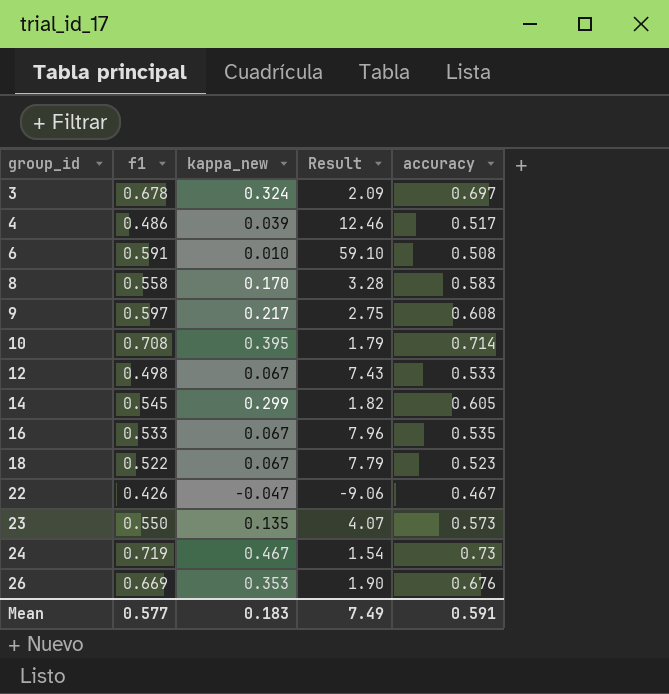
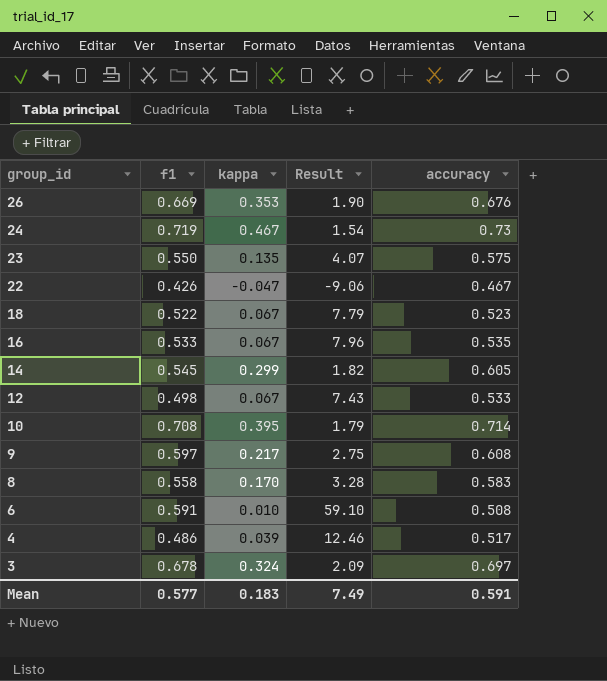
row order: group_id ascending -> group_id descending
column name: kappa_new -> kappa
23 | accuracy: 0.573 -> 0.575

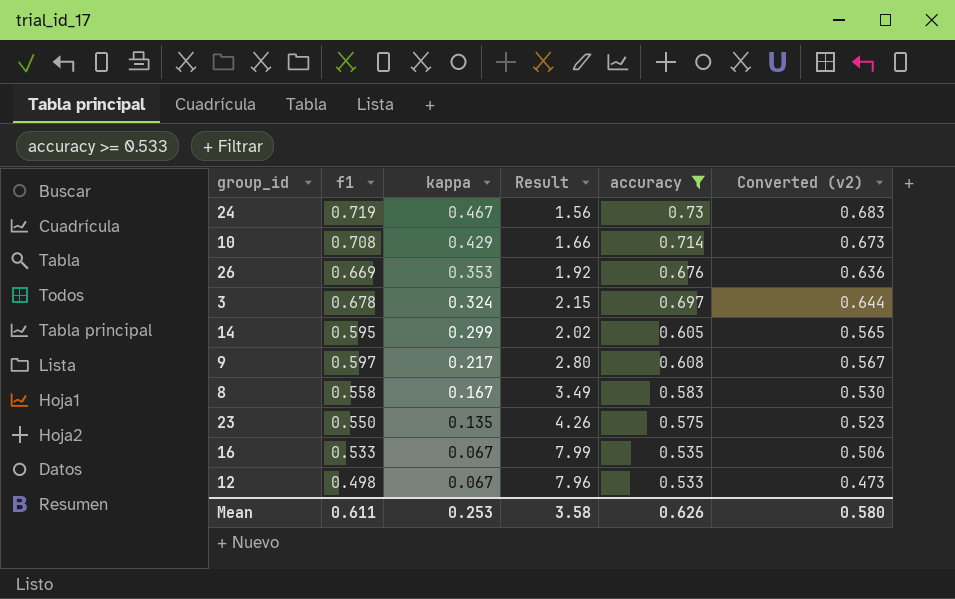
filter: none -> accuracy >= 0.533
row order: group_id descending -> kappa descending
column Result | formula: [f1] / [kappa] -> [accuracy] / [kappa]
column Converted (v2) | formula: none -> [f1] * 0.95
10 | kappa: 0.395 -> 0.429
14 | f1: 0.545 -> 0.595
8 | kappa: 0.170 -> 0.167
Mean | f1: 0.577 -> 0.611
Mean | kappa: 0.183 -> 0.253
Mean | Result: 7.49 -> 3.58
Mean | accuracy: 0.591 -> 0.626

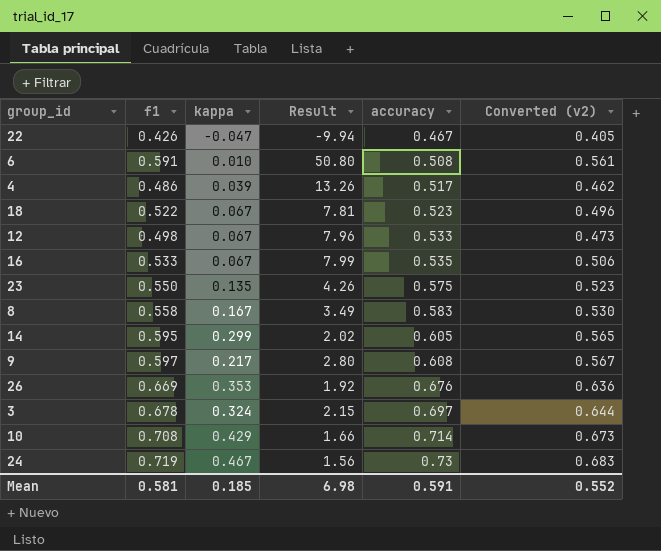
filter: accuracy >= 0.533 -> none
row order: kappa descending -> accuracy ascending
Mean | f1: 0.611 -> 0.581
Mean | kappa: 0.253 -> 0.185
Mean | Result: 3.58 -> 6.98
Mean | accuracy: 0.626 -> 0.591
Mean | Converted (v2): 0.580 -> 0.552

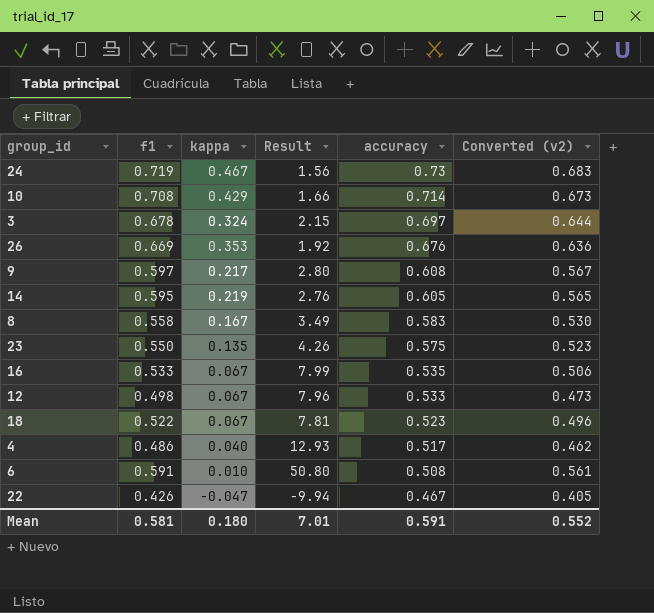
row order: accuracy ascending -> accuracy descending
14 | kappa: 0.299 -> 0.219
14 | Result: 2.02 -> 2.76
4 | kappa: 0.039 -> 0.040
4 | Result: 13.26 -> 12.93
Mean | kappa: 0.185 -> 0.180
Mean | Result: 6.98 -> 7.01

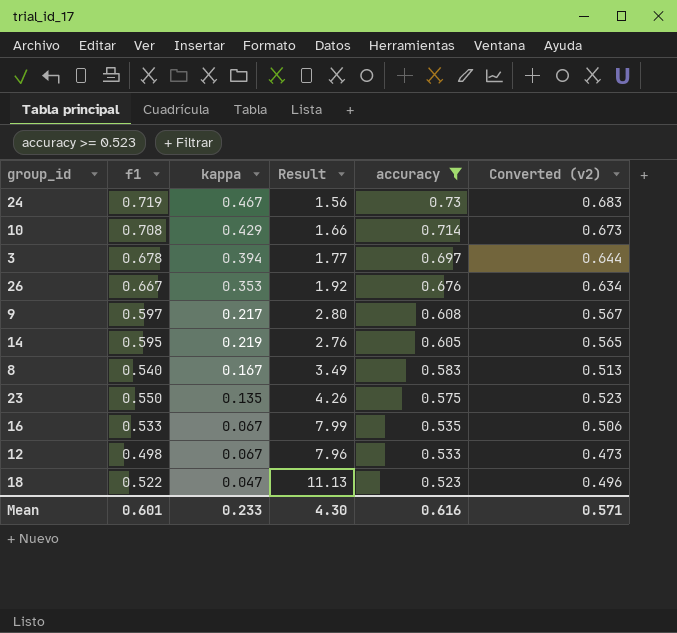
filter: none -> accuracy >= 0.523
3 | kappa: 0.324 -> 0.394
3 | Result: 2.15 -> 1.77
26 | f1: 0.669 -> 0.667
26 | Converted (v2): 0.636 -> 0.634
8 | f1: 0.558 -> 0.540
8 | Converted (v2): 0.530 -> 0.513
18 | kappa: 0.067 -> 0.047
18 | Result: 7.81 -> 11.13
Mean | f1: 0.581 -> 0.601
Mean | kappa: 0.180 -> 0.233
Mean | Result: 7.01 -> 4.30
Mean | accuracy: 0.591 -> 0.616
Mean | Converted (v2): 0.552 -> 0.571

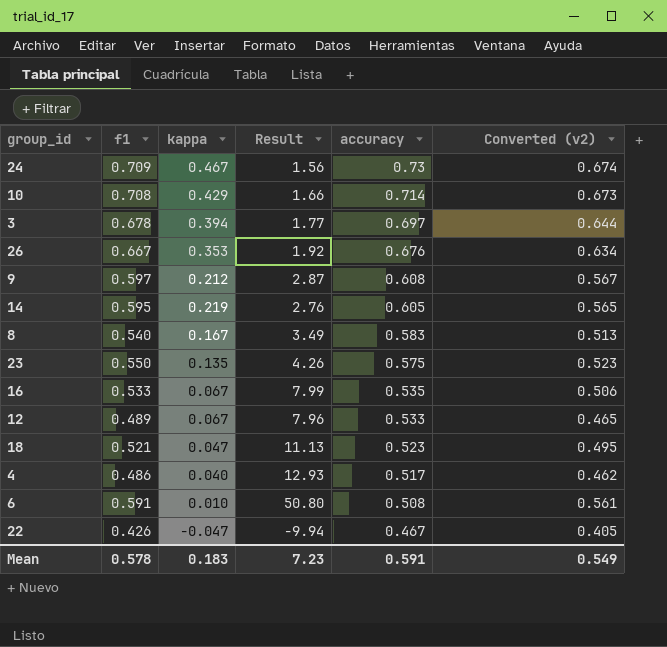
filter: accuracy >= 0.523 -> none
24 | f1: 0.719 -> 0.709
24 | Converted (v2): 0.683 -> 0.674
9 | kappa: 0.217 -> 0.212
9 | Result: 2.80 -> 2.87
12 | f1: 0.498 -> 0.489
12 | Converted (v2): 0.473 -> 0.465
18 | f1: 0.522 -> 0.521
18 | Converted (v2): 0.496 -> 0.495
Mean | f1: 0.601 -> 0.578
Mean | kappa: 0.233 -> 0.183
Mean | Result: 4.30 -> 7.23
Mean | accuracy: 0.616 -> 0.591
Mean | Converted (v2): 0.571 -> 0.549

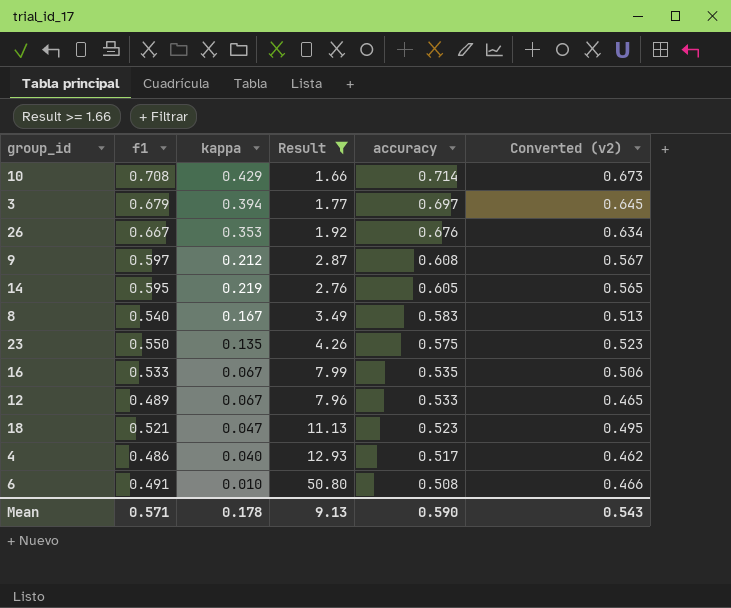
filter: none -> Result >= 1.66
3 | f1: 0.678 -> 0.679
3 | Converted (v2): 0.644 -> 0.645
6 | f1: 0.591 -> 0.491
6 | Converted (v2): 0.561 -> 0.466
Mean | f1: 0.578 -> 0.571
Mean | kappa: 0.183 -> 0.178
Mean | Result: 7.23 -> 9.13
Mean | accuracy: 0.591 -> 0.590
Mean | Converted (v2): 0.549 -> 0.543

